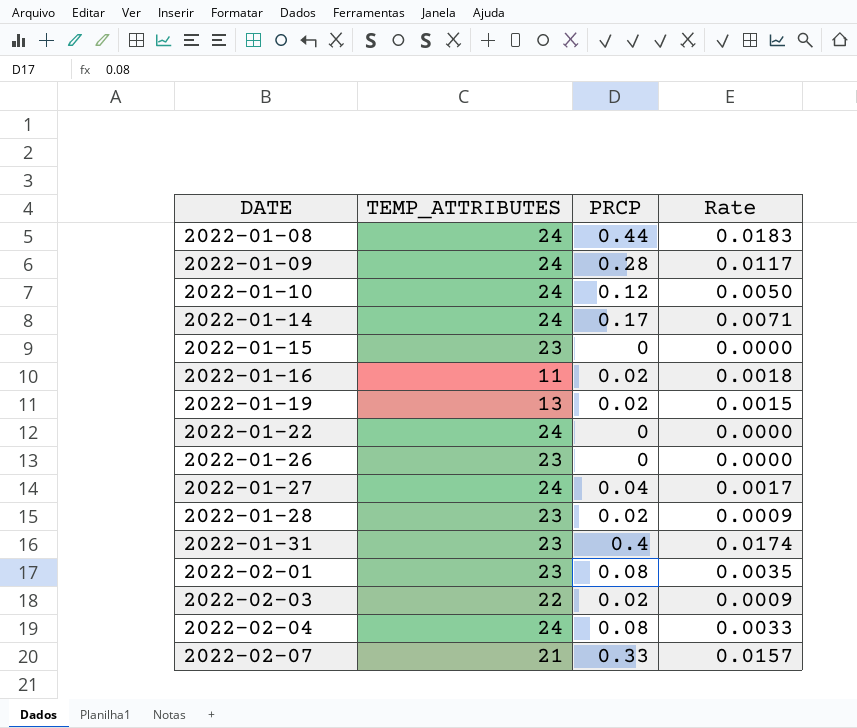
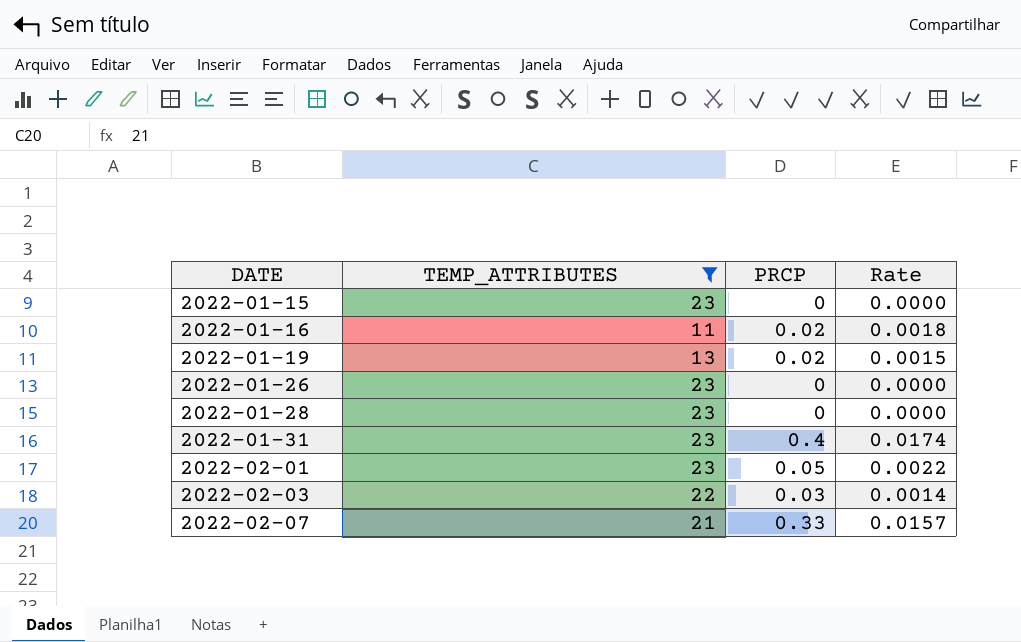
filter: none -> TEMP_ATTRIBUTES != 24
2022-01-28 | PRCP: 0.02 -> 0
2022-01-28 | Rate: 0.0009 -> 0.0000
2022-02-01 | PRCP: 0.08 -> 0.05
2022-02-01 | Rate: 0.0035 -> 0.0022
2022-02-03 | PRCP: 0.02 -> 0.03
2022-02-03 | Rate: 0.0009 -> 0.0014

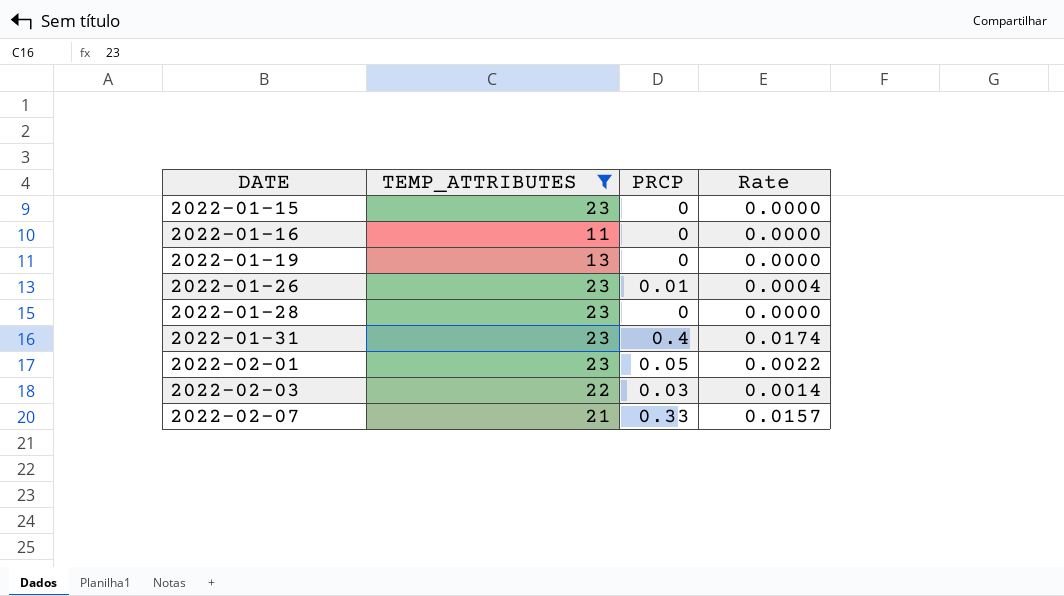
2022-01-16 | PRCP: 0.02 -> 0
2022-01-16 | Rate: 0.0018 -> 0.0000
2022-01-19 | PRCP: 0.02 -> 0
2022-01-19 | Rate: 0.0015 -> 0.0000
2022-01-26 | PRCP: 0 -> 0.01
2022-01-26 | Rate: 0.0000 -> 0.0004

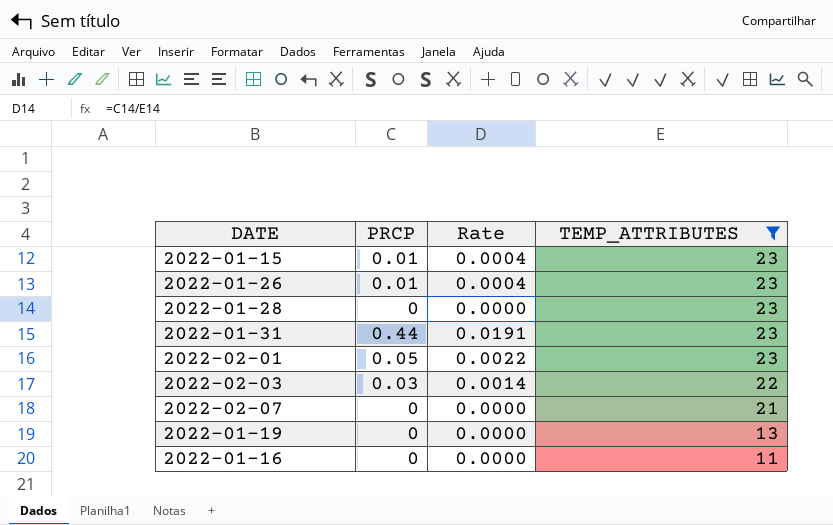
row order: DATE ascending -> TEMP_ATTRIBUTES descending
column TEMP_ATTRIBUTES | position: 2 -> 4
2022-01-15 | PRCP: 0 -> 0.01
2022-01-15 | Rate: 0.0000 -> 0.0004
2022-01-31 | PRCP: 0.4 -> 0.44
2022-01-31 | Rate: 0.0174 -> 0.0191
2022-02-07 | PRCP: 0.33 -> 0
2022-02-07 | Rate: 0.0157 -> 0.0000

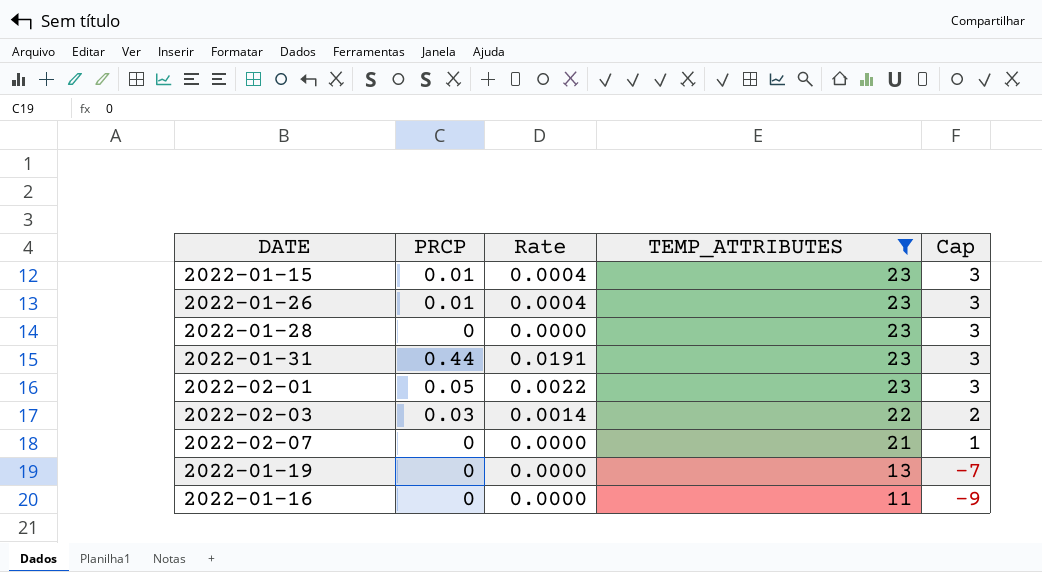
column Cap | formula: none -> [TEMP_ATTRIBUTES] - 20

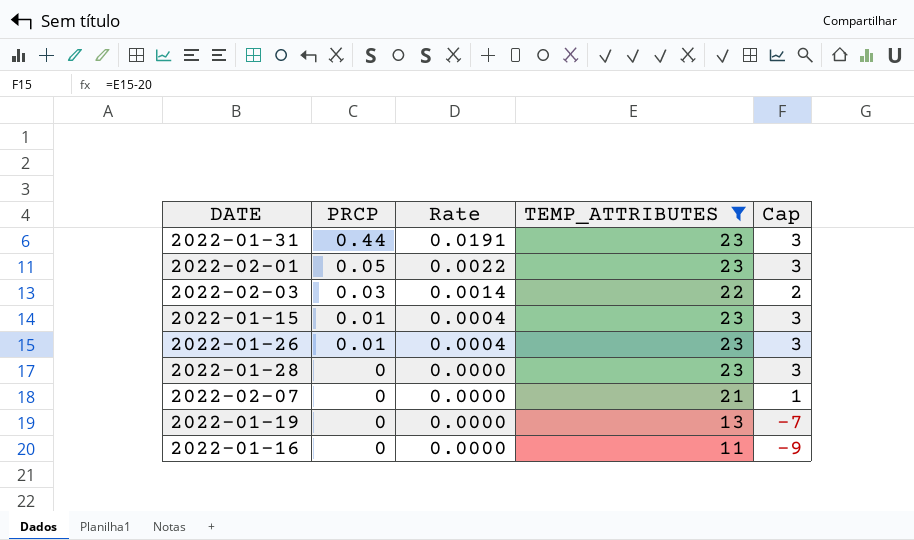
row order: TEMP_ATTRIBUTES descending -> PRCP descending

